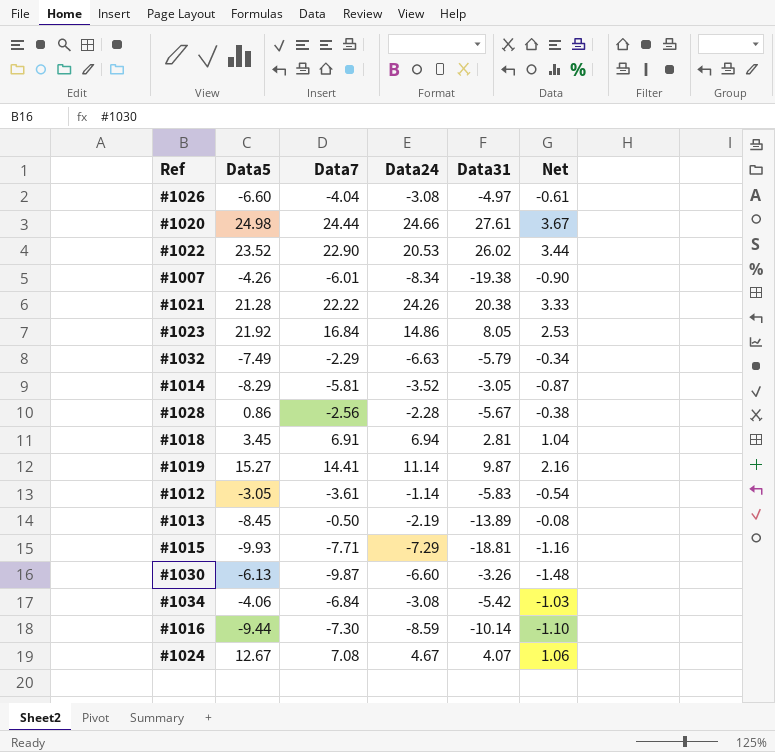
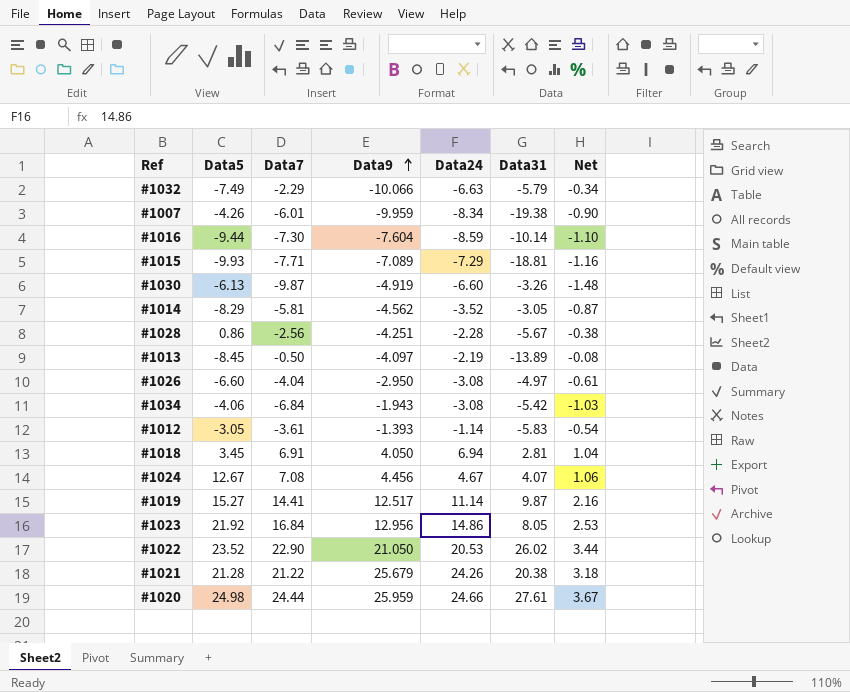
row order: none -> Data9 ascending
column Data9 | position: none -> 4
#1021 | Data7: 22.22 -> 21.22
#1021 | Net: 3.33 -> 3.18

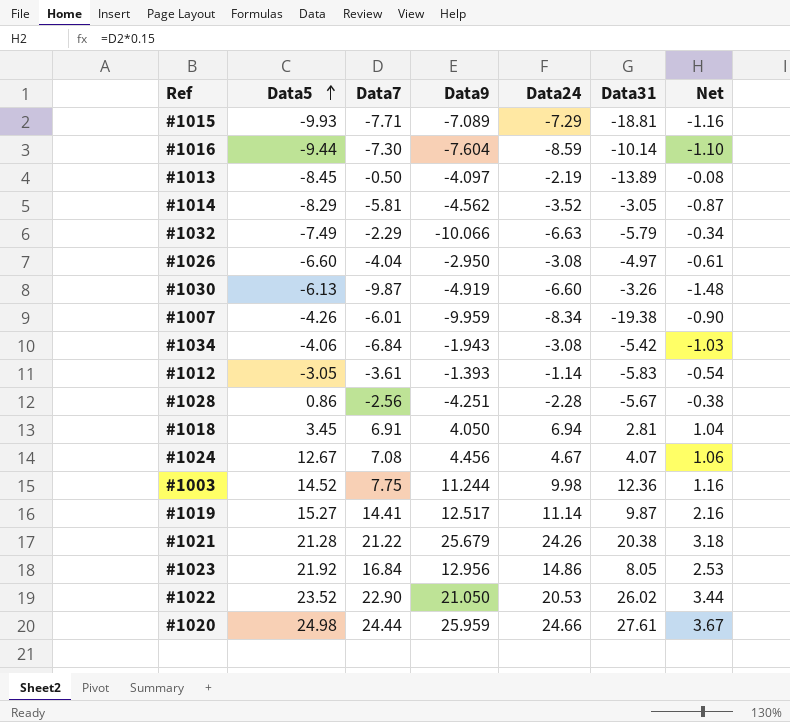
row order: Data9 ascending -> Data5 ascending
row #1003: none -> 14.52 | 7.75 | 11.244 | 9.98 | 12.36 | 1.16

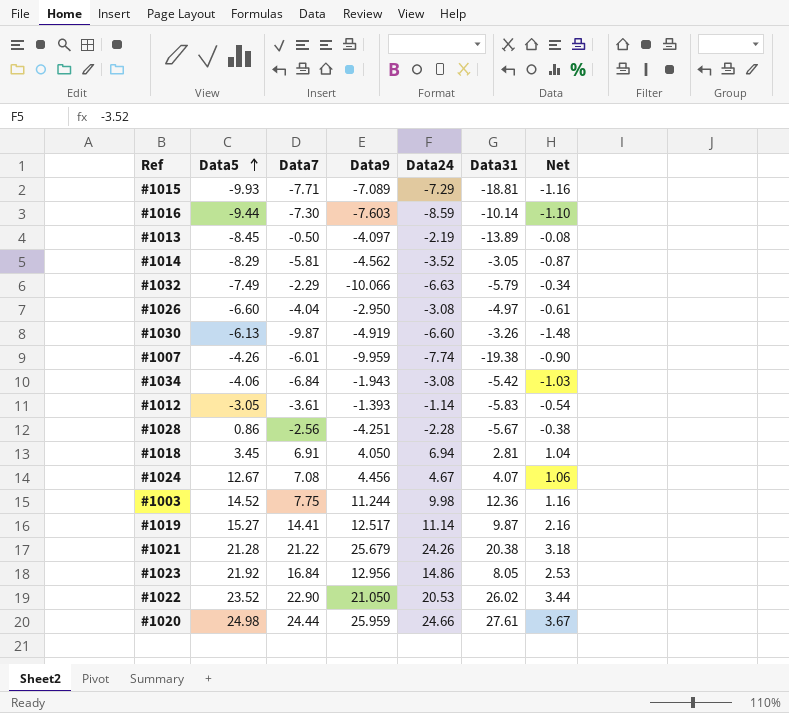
#1016 | Data9: -7.604 -> -7.603
#1007 | Data24: -8.34 -> -7.74

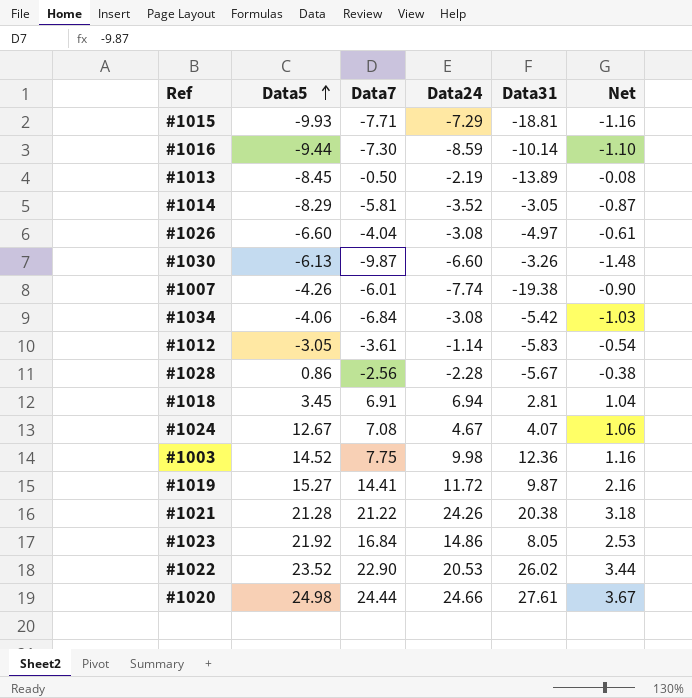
column Data9 | position: 4 -> none
row #1032: -7.49 | -2.29 | -10.066 | -6.63 | -5.79 | -0.34 -> none
#1019 | Data24: 11.14 -> 11.72

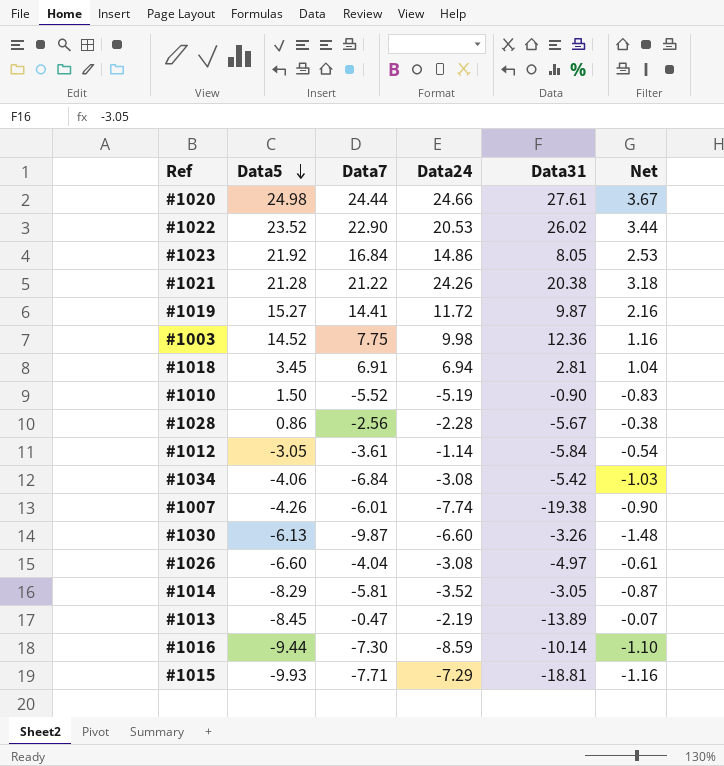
row order: Data5 ascending -> Data5 descending
row #1024: 12.67 | 7.08 | 4.67 | 4.07 | 1.06 -> none
row #1010: none -> 1.50 | -5.52 | -5.19 | -0.90 | -0.83
#1012 | Data31: -5.83 -> -5.84
#1013 | Data7: -0.50 -> -0.47
#1013 | Net: -0.08 -> -0.07

